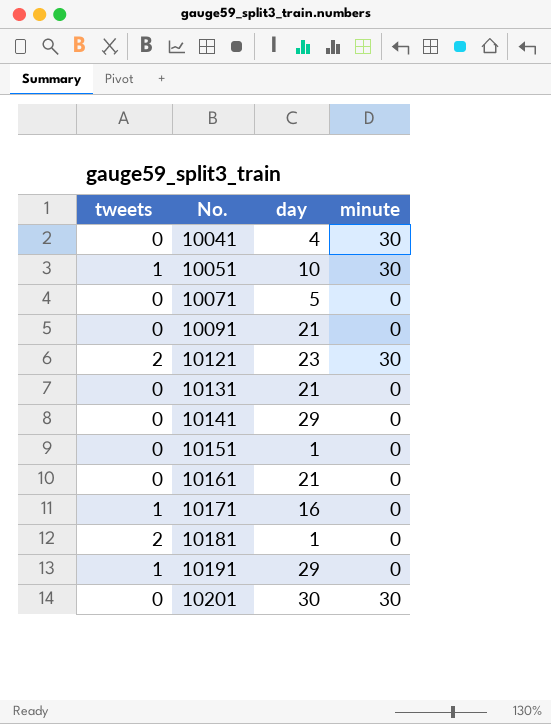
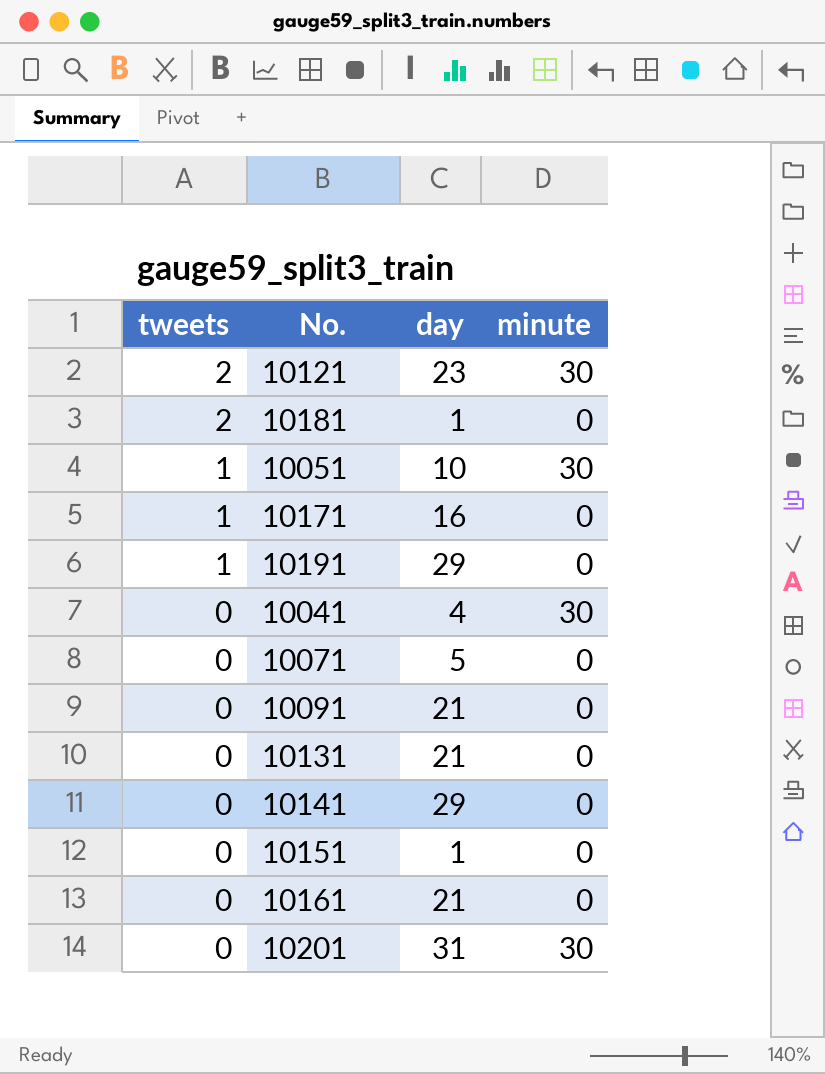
row order: No. ascending -> tweets descending
10201 | day: 30 -> 31

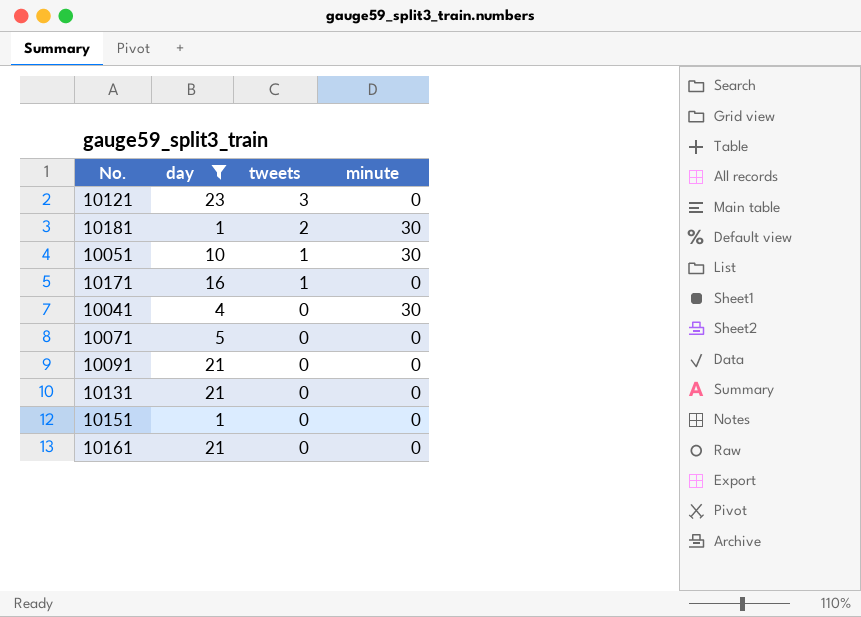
filter: none -> day <= 23
column tweets | position: 1 -> 3
10121 | tweets: 2 -> 3
10121 | minute: 30 -> 0
10181 | minute: 0 -> 30

